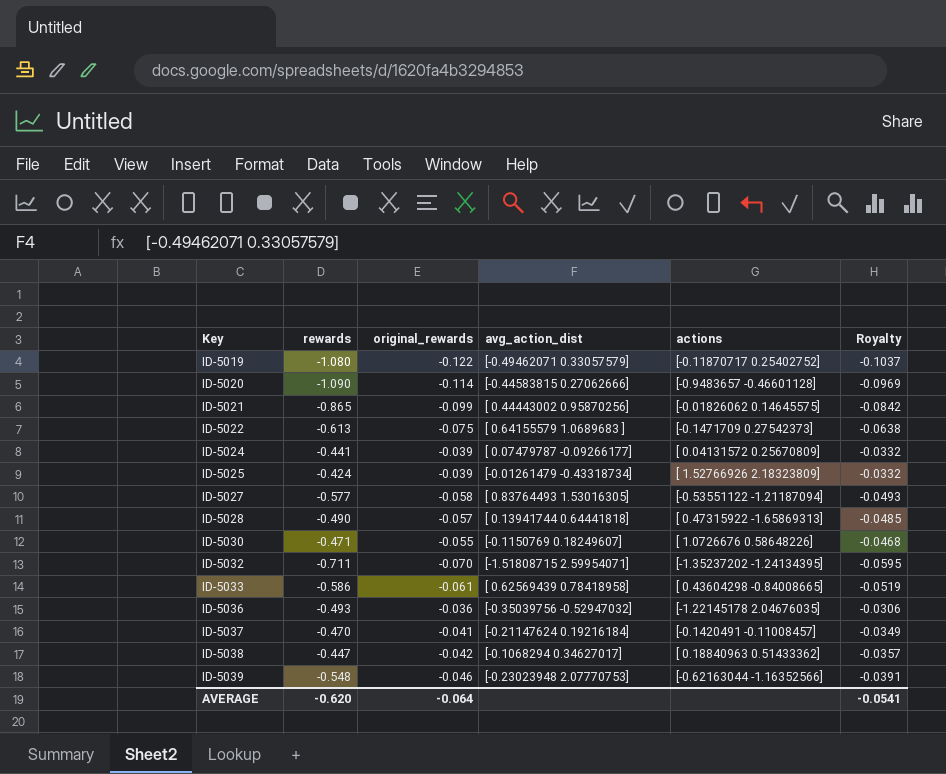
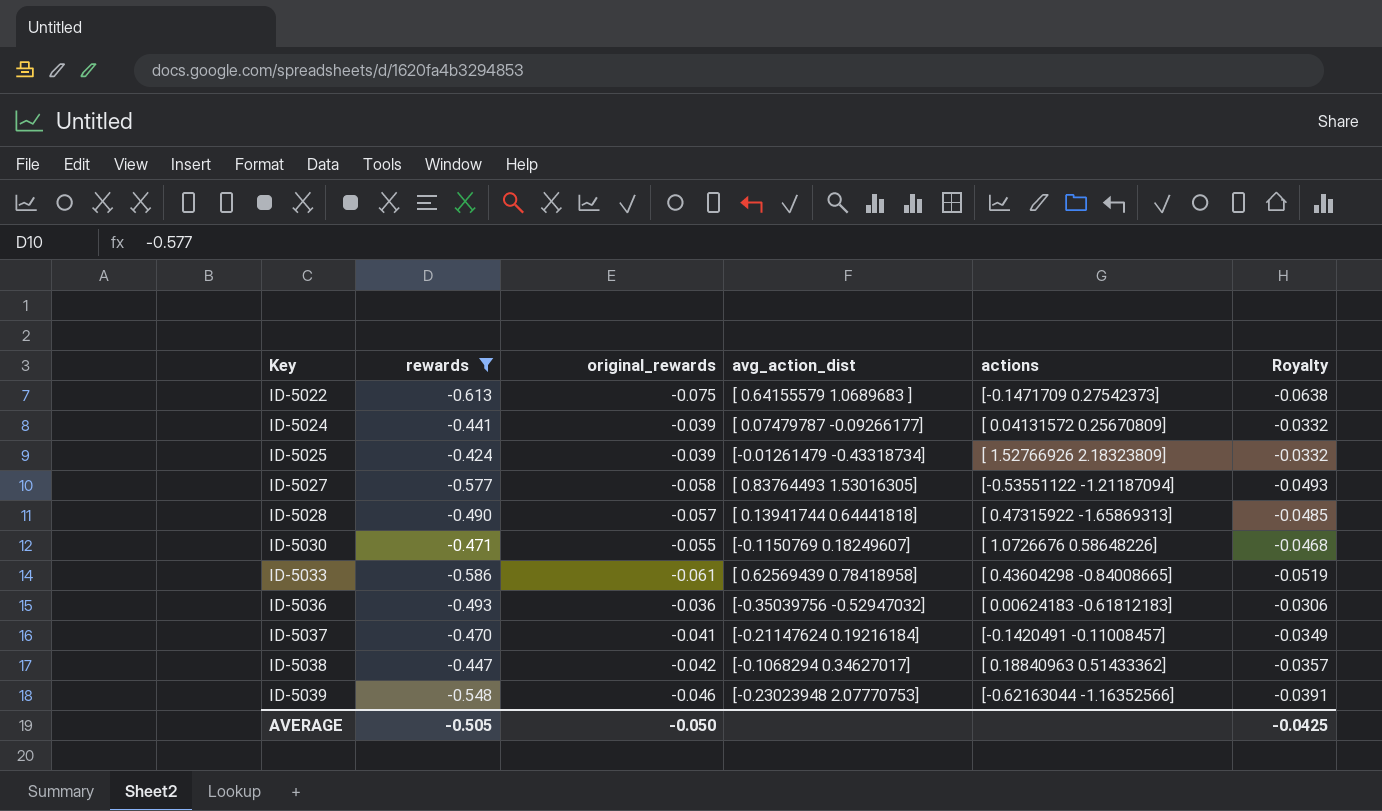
filter: none -> rewards >= -0.613
ID-5036 | actions: [-1.22145178 2.04676035] -> [ 0.00624183 -0.61812183]
AVERAGE | rewards: -0.620 -> -0.505
AVERAGE | original_rewards: -0.064 -> -0.050
AVERAGE | Royalty: -0.0541 -> -0.0425

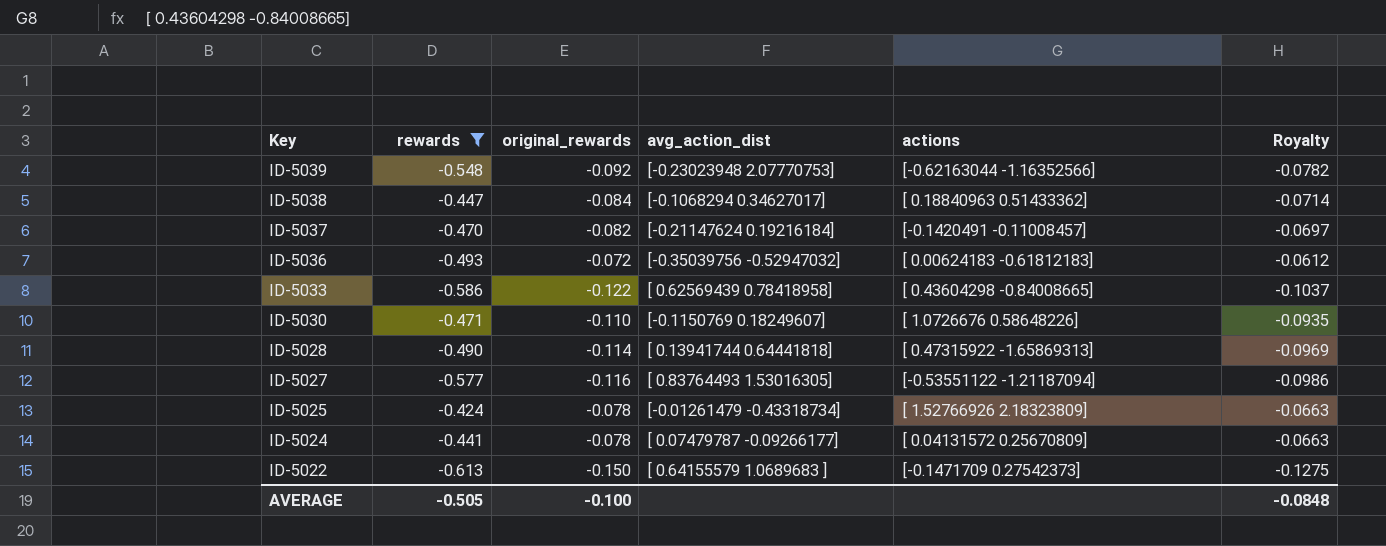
row order: Key ascending -> Key descending
ID-5039 | original_rewards: -0.046 -> -0.092
ID-5039 | Royalty: -0.0391 -> -0.0782
ID-5038 | original_rewards: -0.042 -> -0.084
ID-5038 | Royalty: -0.0357 -> -0.0714
ID-5037 | original_rewards: -0.041 -> -0.082
ID-5037 | Royalty: -0.0349 -> -0.0697
ID-5036 | original_rewards: -0.036 -> -0.072
ID-5036 | Royalty: -0.0306 -> -0.0612
ID-5033 | original_rewards: -0.061 -> -0.122
ID-5033 | Royalty: -0.0519 -> -0.1037
ID-5030 | original_rewards: -0.055 -> -0.110
ID-5030 | Royalty: -0.0468 -> -0.0935
ID-5028 | original_rewards: -0.057 -> -0.114
ID-5028 | Royalty: -0.0485 -> -0.0969
ID-5027 | original_rewards: -0.058 -> -0.116
ID-5027 | Royalty: -0.0493 -> -0.0986
ID-5025 | original_rewards: -0.039 -> -0.078
ID-5025 | Royalty: -0.0332 -> -0.0663
ID-5024 | original_rewards: -0.039 -> -0.078
ID-5024 | Royalty: -0.0332 -> -0.0663
ID-5022 | original_rewards: -0.075 -> -0.150
ID-5022 | Royalty: -0.0638 -> -0.1275
AVERAGE | original_rewards: -0.050 -> -0.100
AVERAGE | Royalty: -0.0425 -> -0.0848

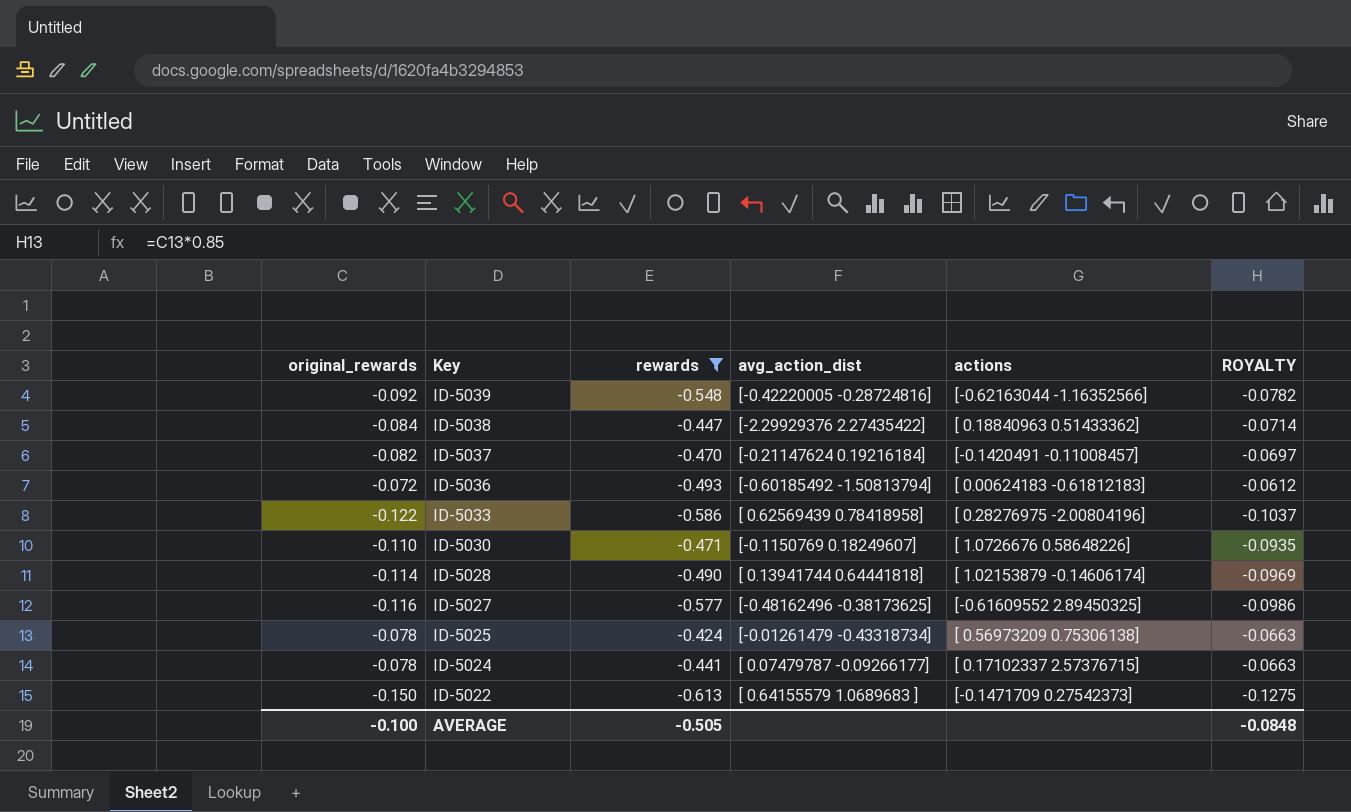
column original_rewards | position: 3 -> 1
column name: Royalty -> ROYALTY
ID-5039 | avg_action_dist: [-0.23023948 2.07770753] -> [-0.42220005 -0.28724816]
ID-5038 | avg_action_dist: [-0.1068294 0.34627017] -> [-2.29929376 2.27435422]
ID-5036 | avg_action_dist: [-0.35039756 -0.52947032] -> [-0.60185492 -1.50813794]
ID-5033 | actions: [ 0.43604298 -0.84008665] -> [ 0.28276975 -2.00804196]
ID-5028 | actions: [ 0.47315922 -1.65869313] -> [ 1.02153879 -0.14606174]
ID-5027 | avg_action_dist: [ 0.83764493 1.53016305] -> [-0.48162496 -0.38173625]
ID-5027 | actions: [-0.53551122 -1.21187094] -> [-0.61609552 2.89450325]
ID-5025 | actions: [ 1.52766926 2.18323809] -> [ 0.56973209 0.75306138]
ID-5024 | actions: [ 0.04131572 0.25670809] -> [ 0.17102337 2.57376715]

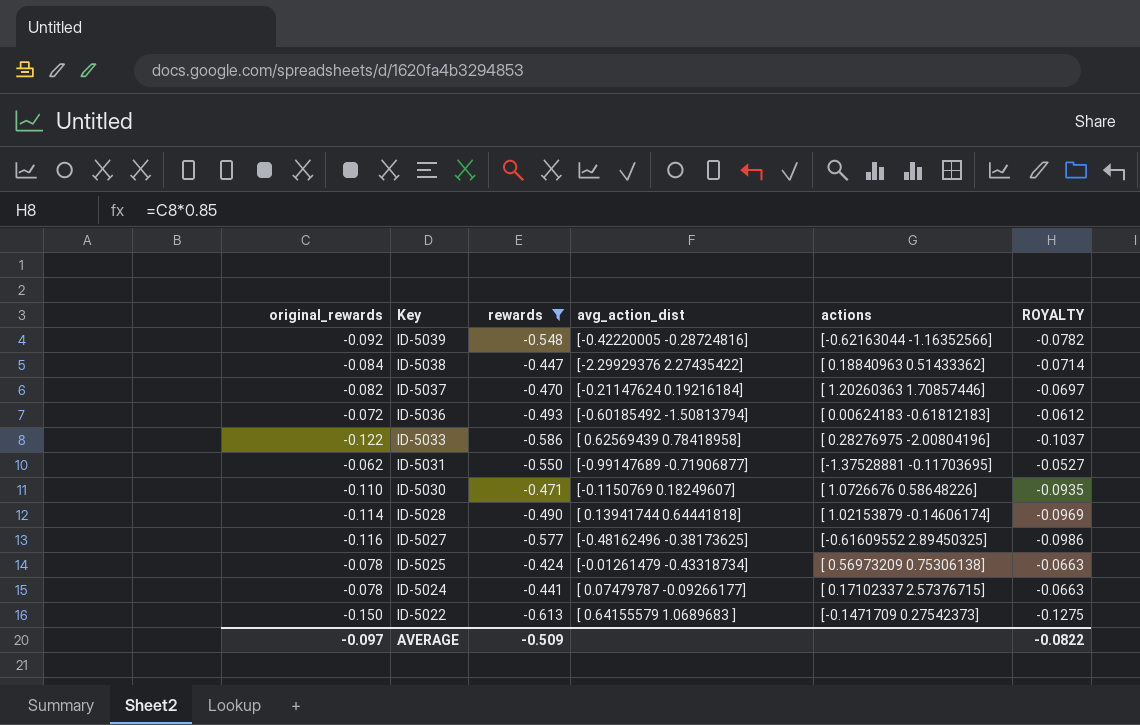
ID-5037 | actions: [-0.1420491 -0.11008457] -> [ 1.20260363 1.70857446]
row ID-5031: none -> -0.062 | -0.550 | [-0.99147689 -0.71906877] | [-1.37528881 -0.11703695] | -0.0527
AVERAGE | original_rewards: -0.100 -> -0.097
AVERAGE | rewards: -0.505 -> -0.509
AVERAGE | ROYALTY: -0.0848 -> -0.0822

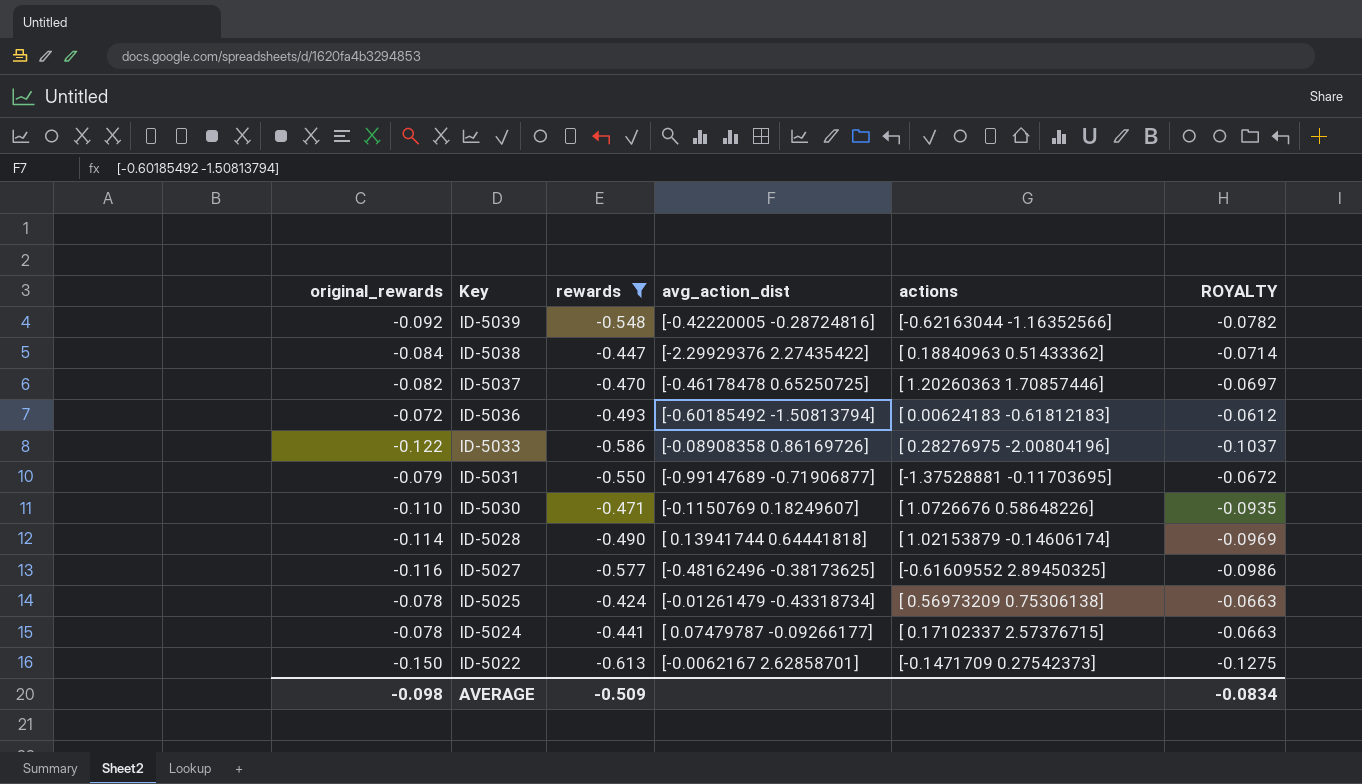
ID-5037 | avg_action_dist: [-0.21147624 0.19216184] -> [-0.46178478 0.65250725]
ID-5033 | avg_action_dist: [ 0.62569439 0.78418958] -> [-0.08908358 0.86169726]
ID-5031 | original_rewards: -0.062 -> -0.079
ID-5031 | ROYALTY: -0.0527 -> -0.0672
ID-5022 | avg_action_dist: [ 0.64155579 1.0689683 ] -> [-0.0062167 2.62858701]
AVERAGE | original_rewards: -0.097 -> -0.098
AVERAGE | ROYALTY: -0.0822 -> -0.0834

